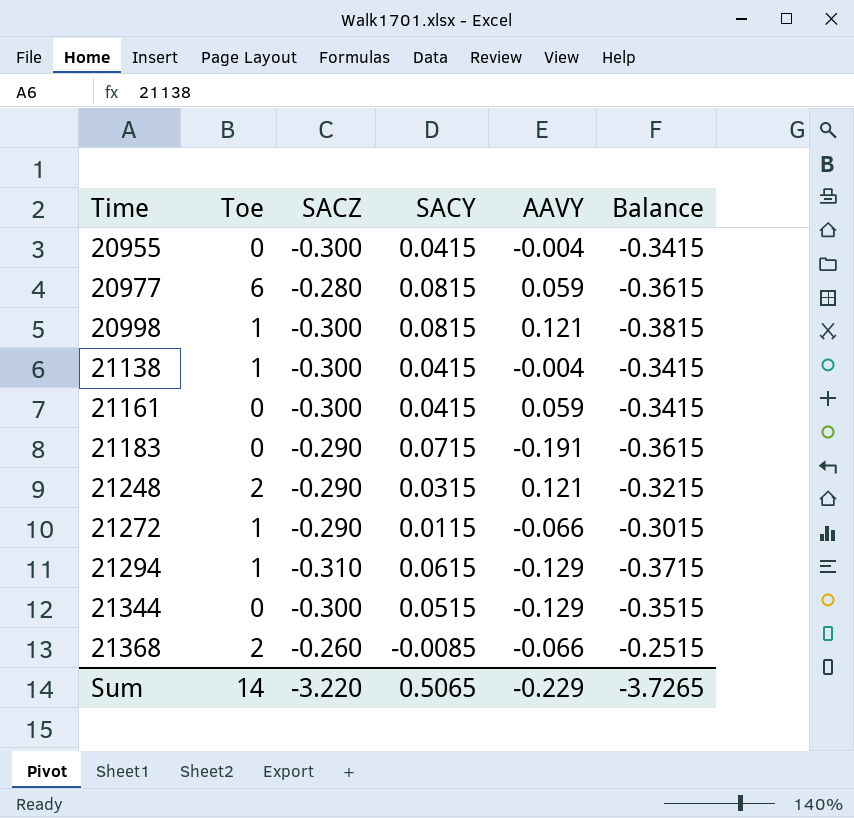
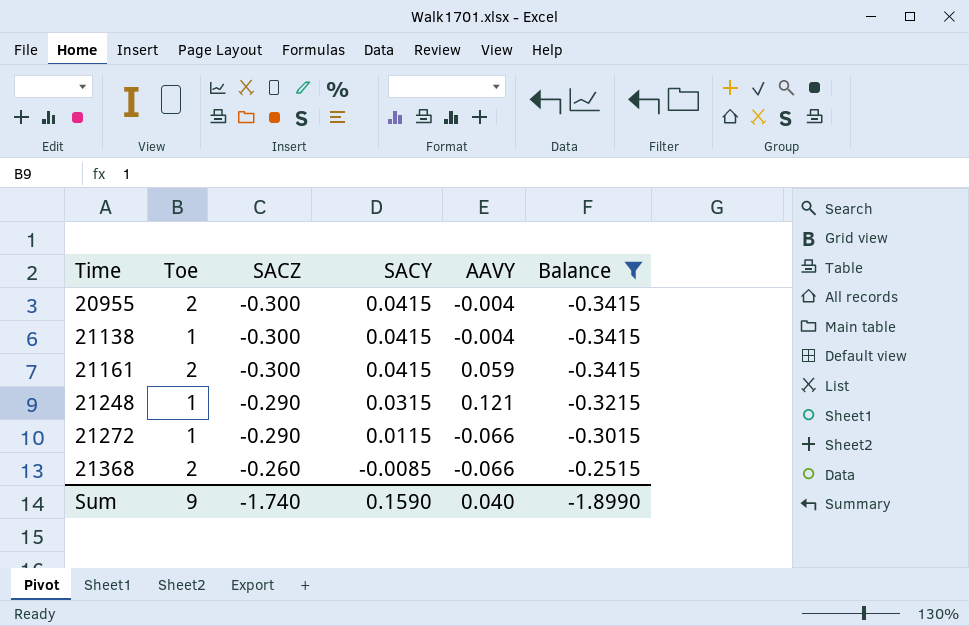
filter: none -> Balance >= -0.3415
20955 | Toe: 0 -> 2
21161 | Toe: 0 -> 2
21248 | Toe: 2 -> 1
Sum | Toe: 14 -> 9
Sum | SACZ: -3.220 -> -1.740
Sum | SACY: 0.5065 -> 0.1590
Sum | AAVY: -0.229 -> 0.040
Sum | Balance: -3.7265 -> -1.8990

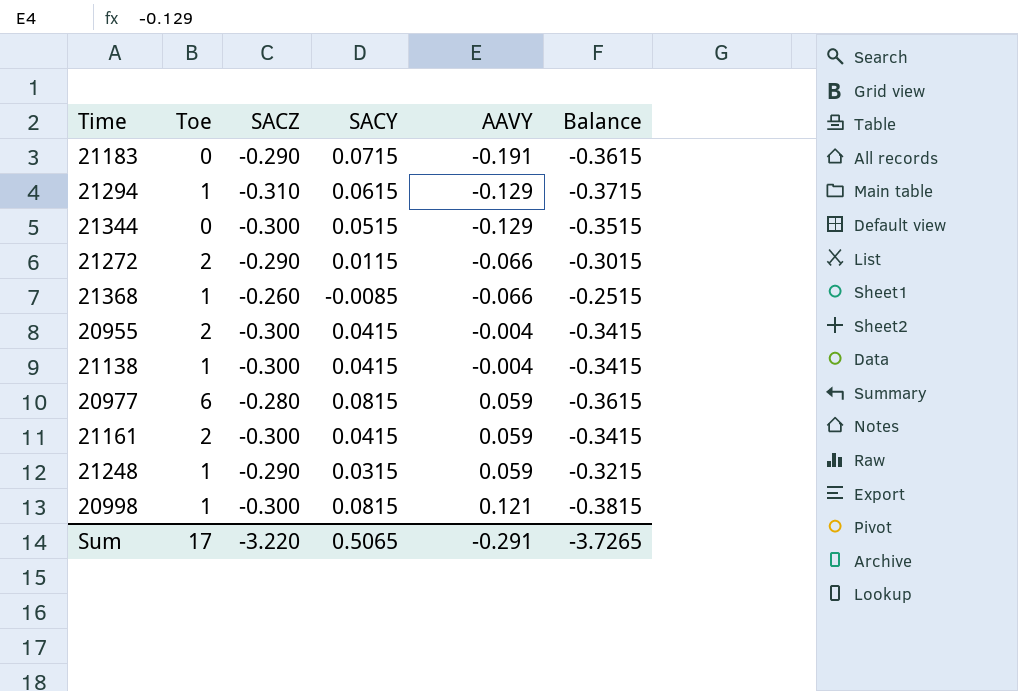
filter: Balance >= -0.3415 -> none
row order: Time ascending -> AAVY ascending
21272 | Toe: 1 -> 2
21368 | Toe: 2 -> 1
21248 | AAVY: 0.121 -> 0.059
Sum | Toe: 9 -> 17
Sum | SACZ: -1.740 -> -3.220
Sum | SACY: 0.1590 -> 0.5065
Sum | AAVY: 0.040 -> -0.291
Sum | Balance: -1.8990 -> -3.7265

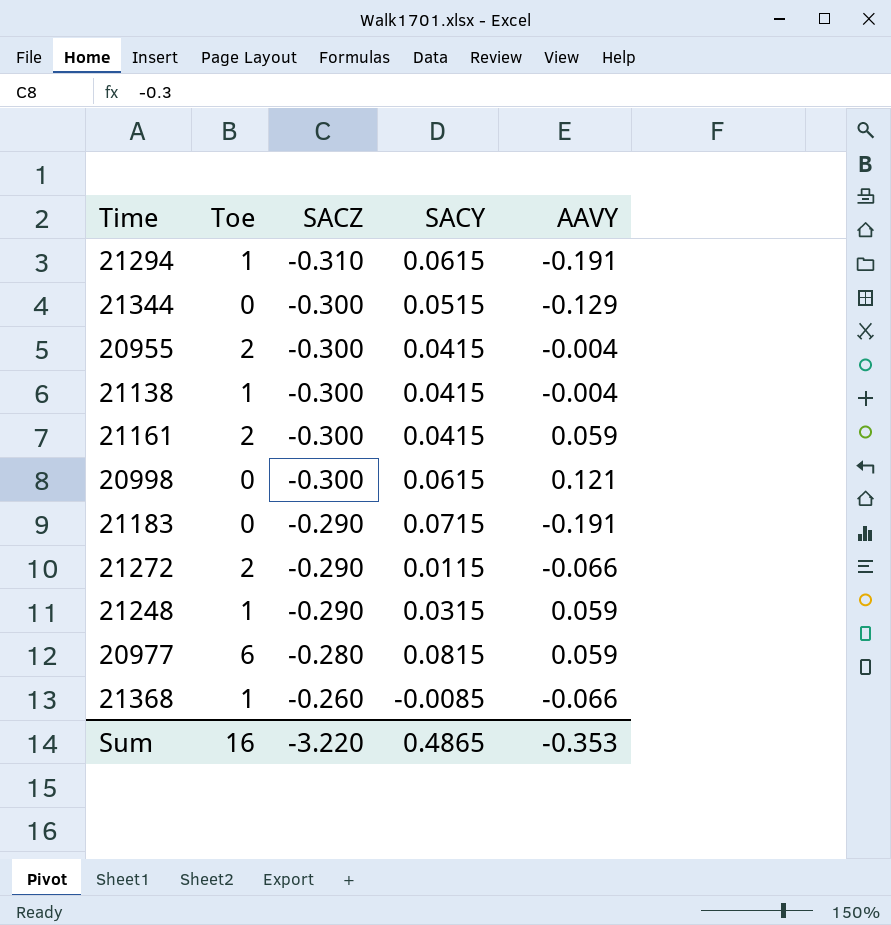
row order: AAVY ascending -> SACZ ascending
column Balance | formula: [SACZ] - [SACY] -> none
21294 | AAVY: -0.129 -> -0.191
20998 | Toe: 1 -> 0
20998 | SACY: 0.0815 -> 0.0615
Sum | Toe: 17 -> 16
Sum | SACY: 0.5065 -> 0.4865
Sum | AAVY: -0.291 -> -0.353

